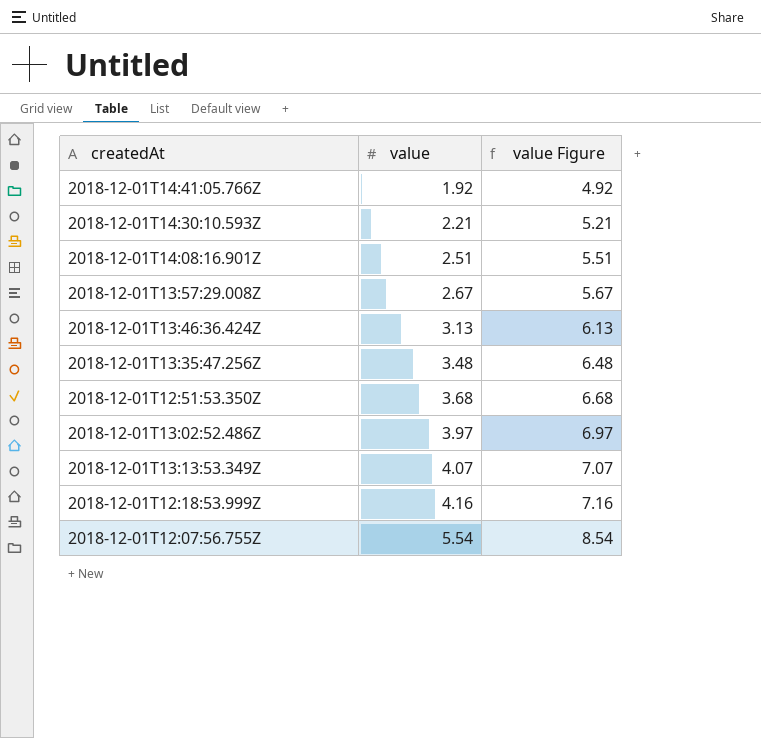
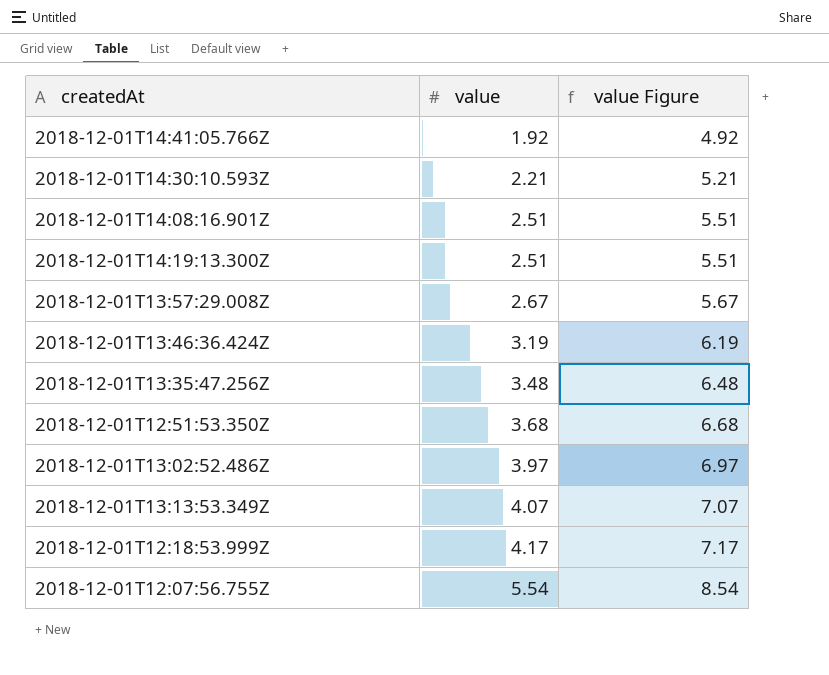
row 2018-12-01T14:19:13.300Z: none -> 2.51 | 5.51
2018-12-01T13:46:36.424Z | value: 3.13 -> 3.19
2018-12-01T13:46:36.424Z | value Figure: 6.13 -> 6.19
2018-12-01T12:18:53.999Z | value: 4.16 -> 4.17
2018-12-01T12:18:53.999Z | value Figure: 7.16 -> 7.17

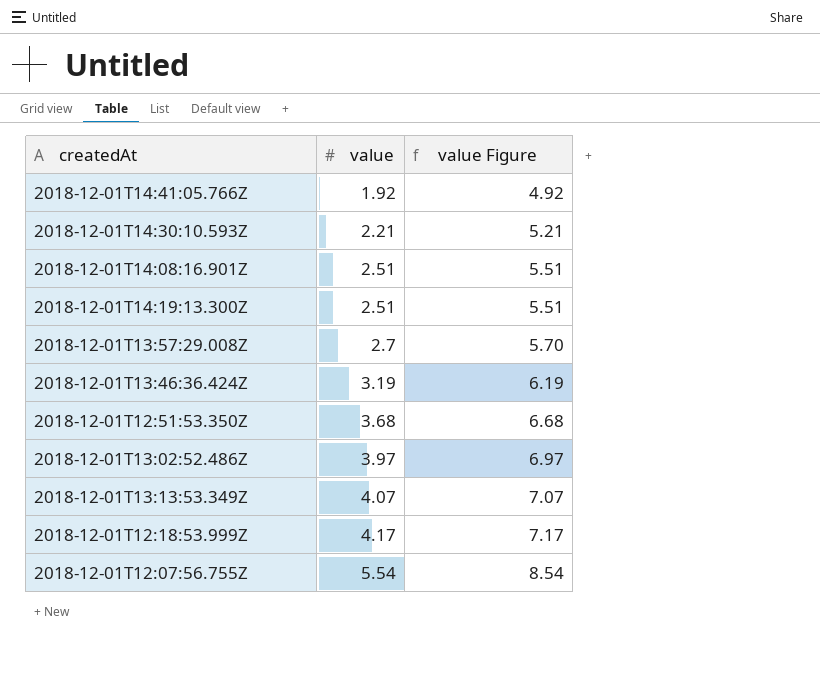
row 2018-12-01T13:35:47.256Z: 3.48 | 6.48 -> none
2018-12-01T13:57:29.008Z | value: 2.67 -> 2.7
2018-12-01T13:57:29.008Z | value Figure: 5.67 -> 5.70

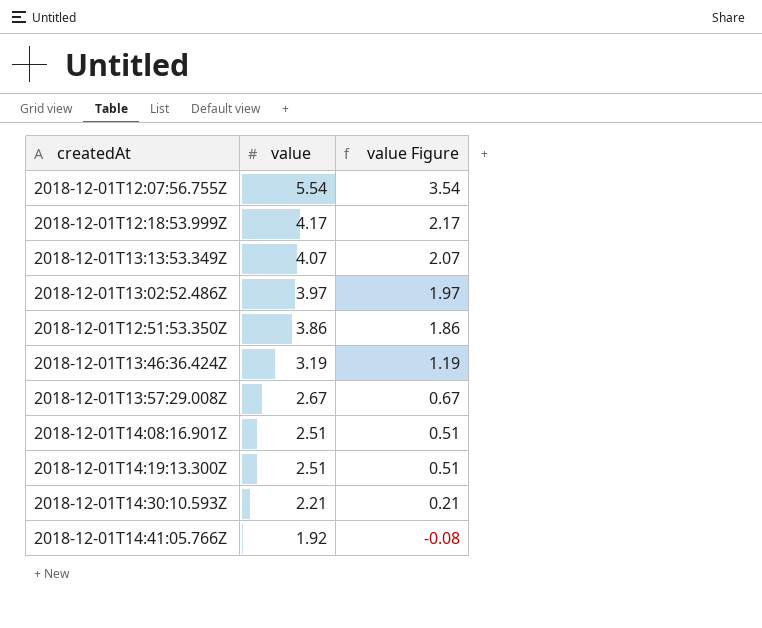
row order: value ascending -> value descending
column value Figure | formula: [value] + 3 -> [value] - 2
2018-12-01T12:51:53.350Z | value: 3.68 -> 3.86
2018-12-01T13:57:29.008Z | value: 2.7 -> 2.67

